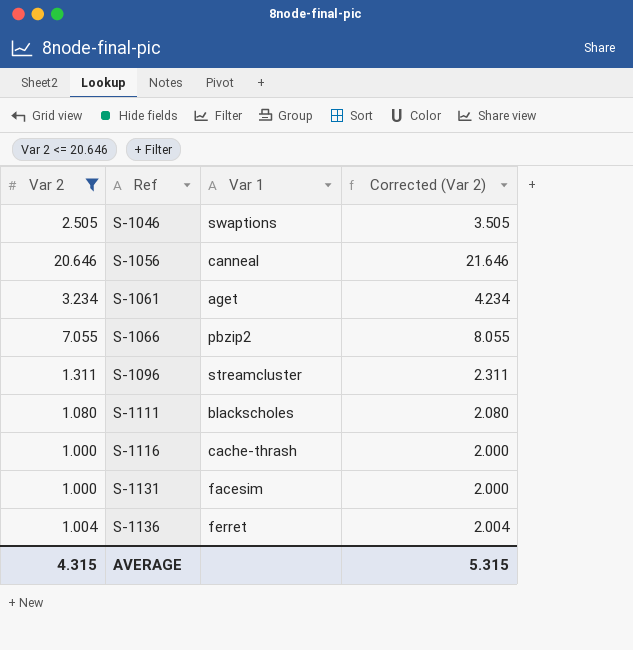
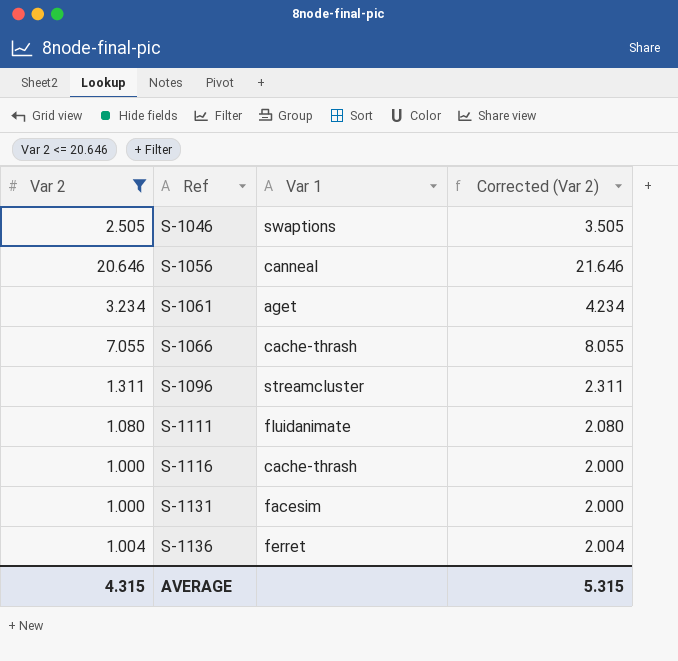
S-1066 | Var 1: pbzip2 -> cache-thrash
S-1111 | Var 1: blackscholes -> fluidanimate

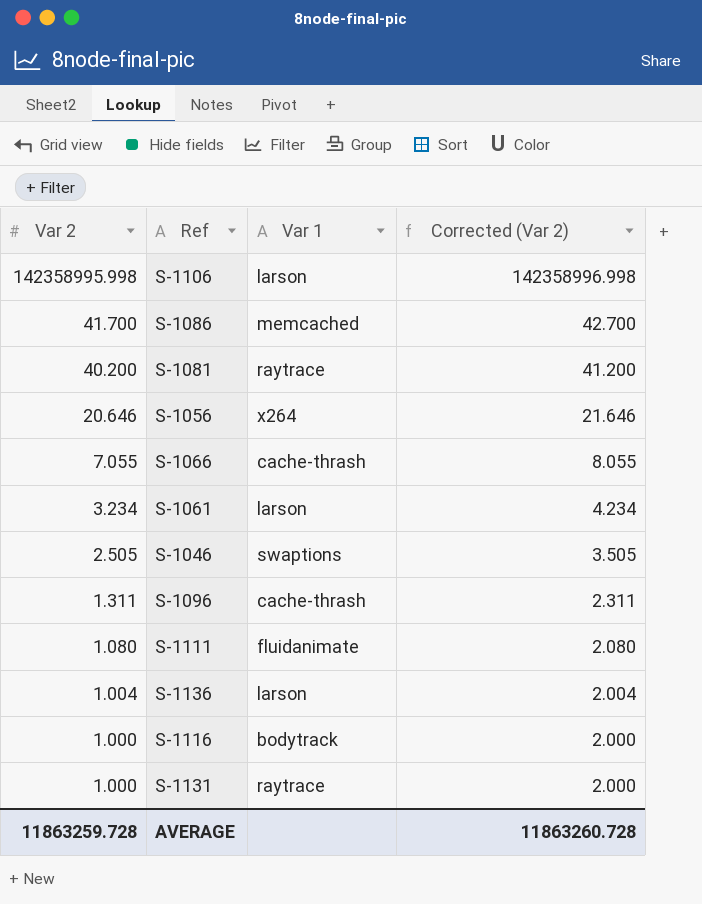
filter: Var 2 <= 20.646 -> none
row order: Ref ascending -> Var 2 descending
S-1056 | Var 1: canneal -> x264
S-1061 | Var 1: aget -> larson
S-1096 | Var 1: streamcluster -> cache-thrash
S-1136 | Var 1: ferret -> larson
S-1116 | Var 1: cache-thrash -> bodytrack
S-1131 | Var 1: facesim -> raytrace
AVERAGE | Var 2: 4.315 -> 11863259.728
AVERAGE | Corrected (Var 2): 5.315 -> 11863260.728

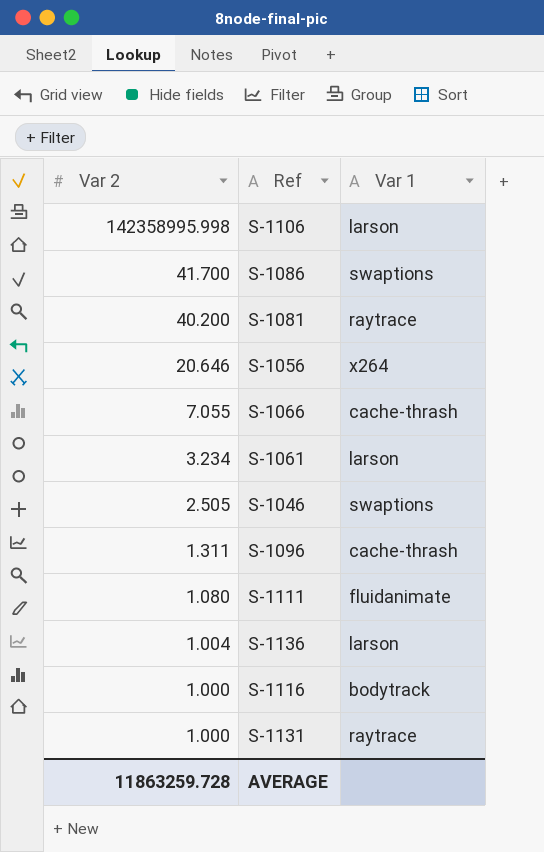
column Corrected (Var 2) | formula: [Var 2] + 1 -> none
S-1086 | Var 1: memcached -> swaptions

